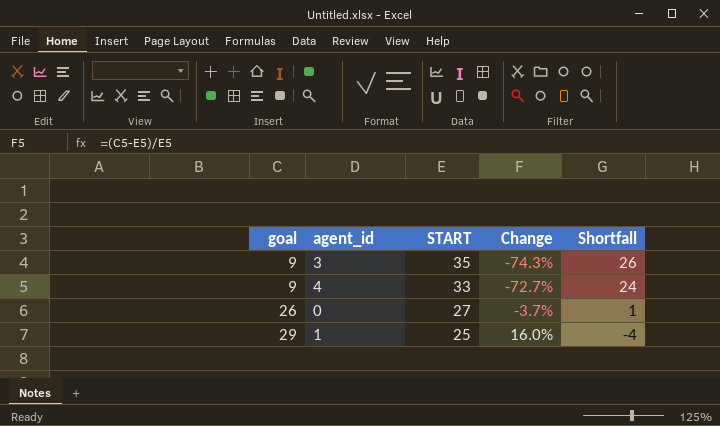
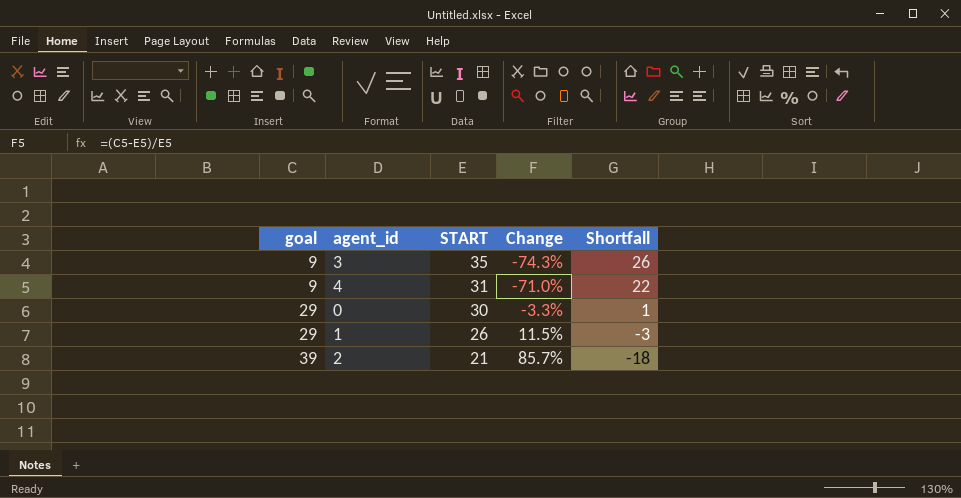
4 | START: 33 -> 31
4 | Change: -72.7% -> -71.0%
4 | Shortfall: 24 -> 22
0 | goal: 26 -> 29
0 | START: 27 -> 30
0 | Change: -3.7% -> -3.3%
1 | START: 25 -> 26
1 | Change: 16.0% -> 11.5%
1 | Shortfall: -4 -> -3
row 2: none -> 39 | 21 | 85.7% | -18

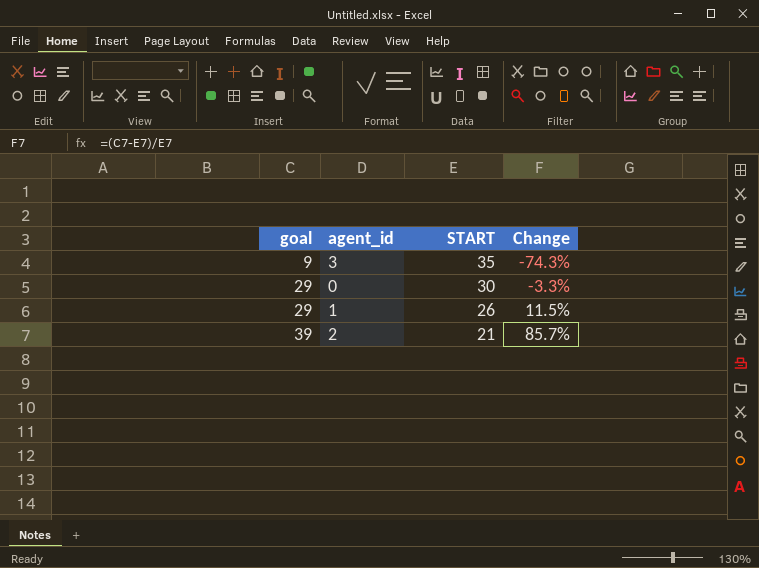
column Shortfall | formula: [START] - [goal] -> none
row 4: 9 | 31 | -71.0% | 22 -> none

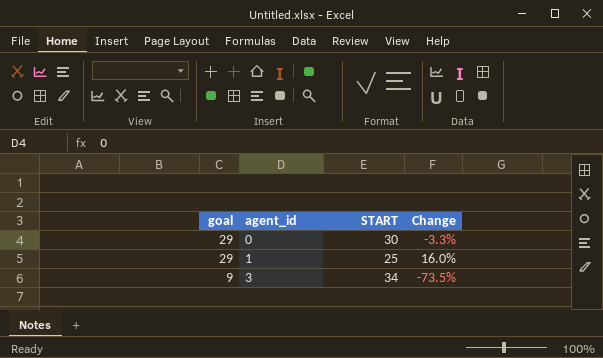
row order: goal ascending -> goal descending
row 2: 39 | 21 | 85.7% -> none
1 | START: 26 -> 25
1 | Change: 11.5% -> 16.0%
3 | START: 35 -> 34
3 | Change: -74.3% -> -73.5%

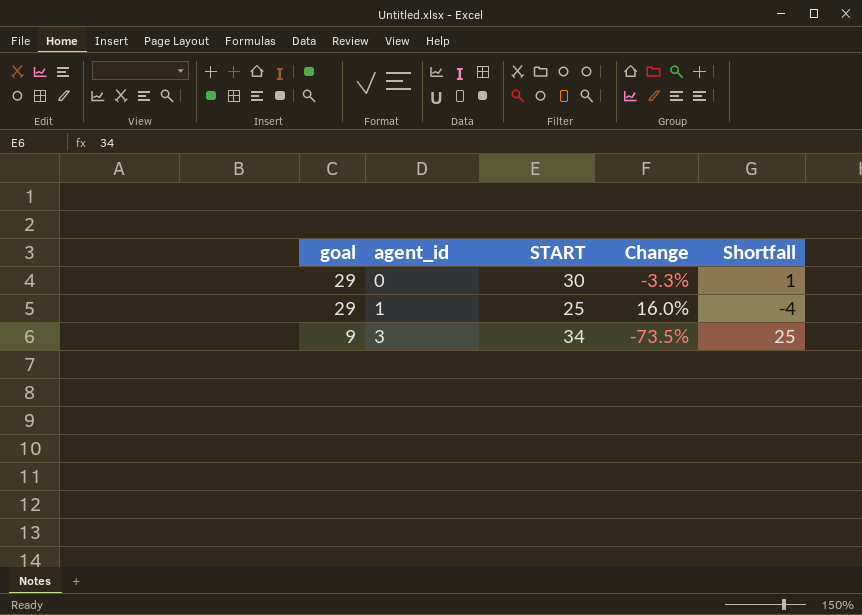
column Shortfall | formula: none -> [START] - [goal]

